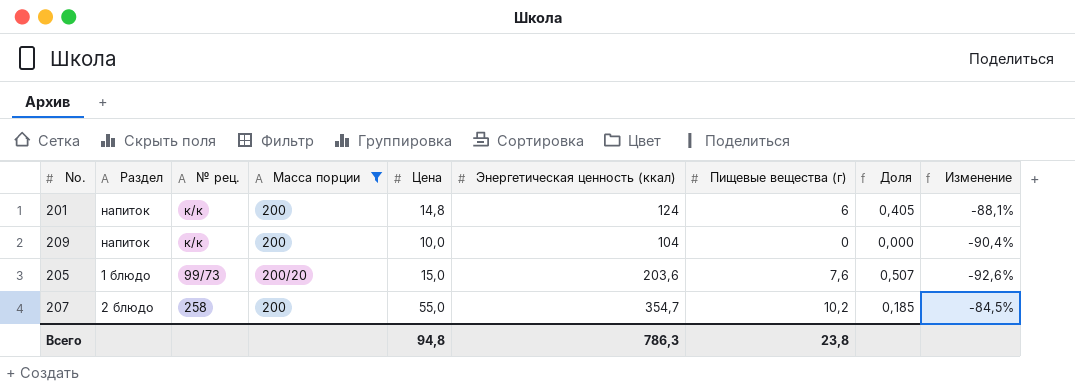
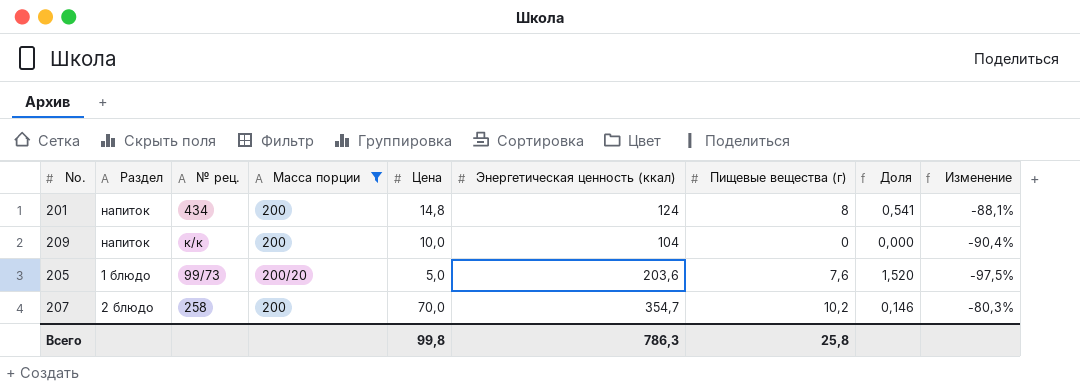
201 | № рец.: к/к -> 434
201 | Пищевые вещества (г): 6 -> 8
201 | Доля: 0,405 -> 0,541
205 | Цена: 15,0 -> 5,0
205 | Доля: 0,507 -> 1,520
205 | Изменение: -92,6% -> -97,5%
207 | Цена: 55,0 -> 70,0
207 | Доля: 0,185 -> 0,146
207 | Изменение: -84,5% -> -80,3%
Всего | Цена: 94,8 -> 99,8
Всего | Пищевые вещества (г): 23,8 -> 25,8

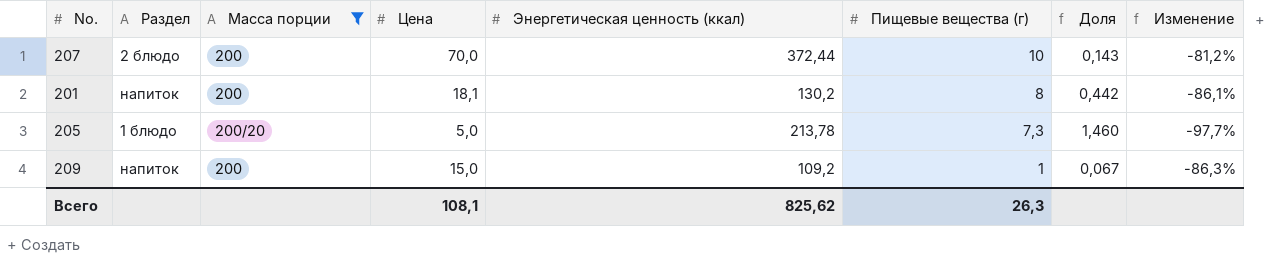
row order: none -> Пищевые вещества (г) descending
column № рец. | position: 3 -> none
207 | Энергетическая ценность (ккал): 354,7 -> 372,44
207 | Пищевые вещества (г): 10,2 -> 10
207 | Доля: 0,146 -> 0,143
207 | Изменение: -80,3% -> -81,2%
201 | Цена: 14,8 -> 18,1
201 | Энергетическая ценность (ккал): 124 -> 130,2
201 | Доля: 0,541 -> 0,442
201 | Изменение: -88,1% -> -86,1%
205 | Энергетическая ценность (ккал): 203,6 -> 213,78
205 | Пищевые вещества (г): 7,6 -> 7,3
205 | Доля: 1,520 -> 1,460
205 | Изменение: -97,5% -> -97,7%
209 | Цена: 10,0 -> 15,0
209 | Энергетическая ценность (ккал): 104 -> 109,2
209 | Пищевые вещества (г): 0 -> 1
209 | Доля: 0,000 -> 0,067
209 | Изменение: -90,4% -> -86,3%
Всего | Цена: 99,8 -> 108,1
Всего | Энергетическая ценность (ккал): 786,3 -> 825,62
Всего | Пищевые вещества (г): 25,8 -> 26,3

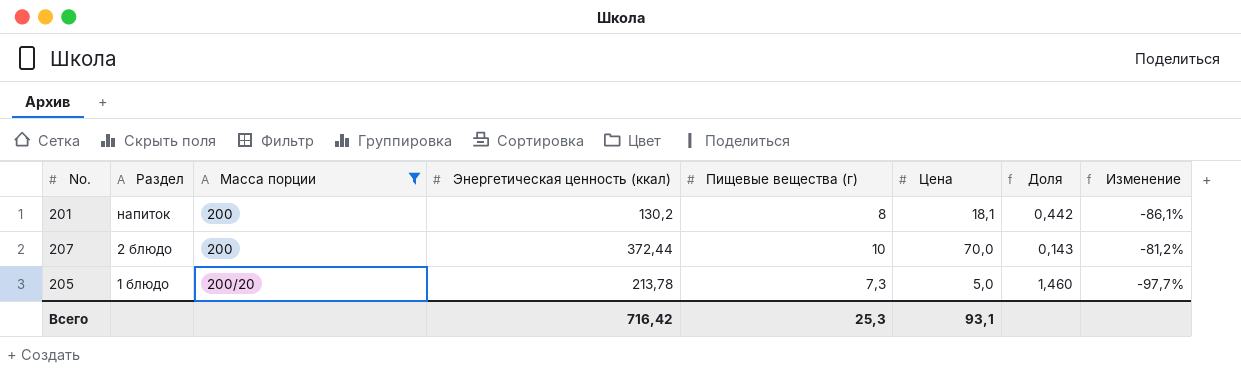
row order: Пищевые вещества (г) descending -> Раздел descending
column Цена | position: 4 -> 6
row 209: напиток | 200 | 15,0 | 109,2 | 1 | 0,067 | -86,3% -> none
Всего | Энергетическая ценность (ккал): 825,62 -> 716,42
Всего | Пищевые вещества (г): 26,3 -> 25,3
Всего | Цена: 108,1 -> 93,1

